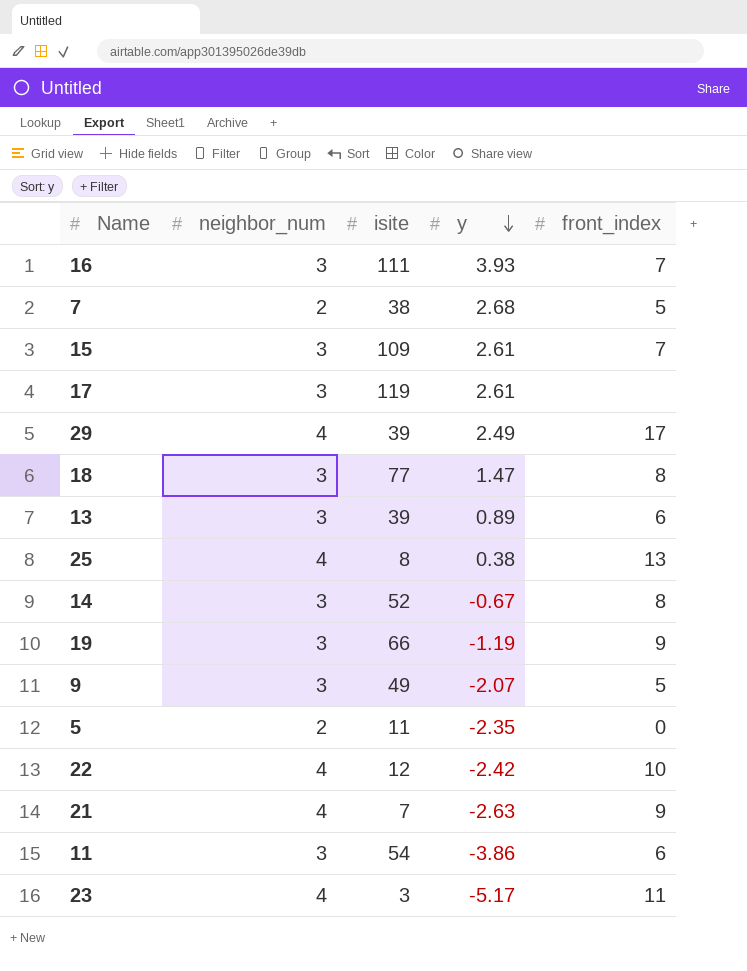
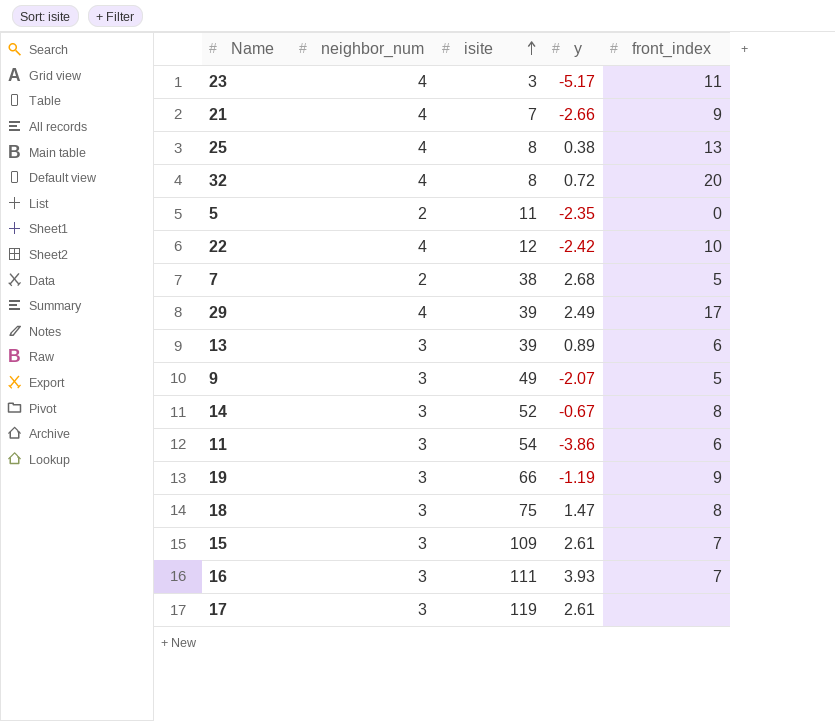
row order: y descending -> isite ascending
21 | y: -2.63 -> -2.66
row 32: none -> 4 | 8 | 0.72 | 20
18 | isite: 77 -> 75

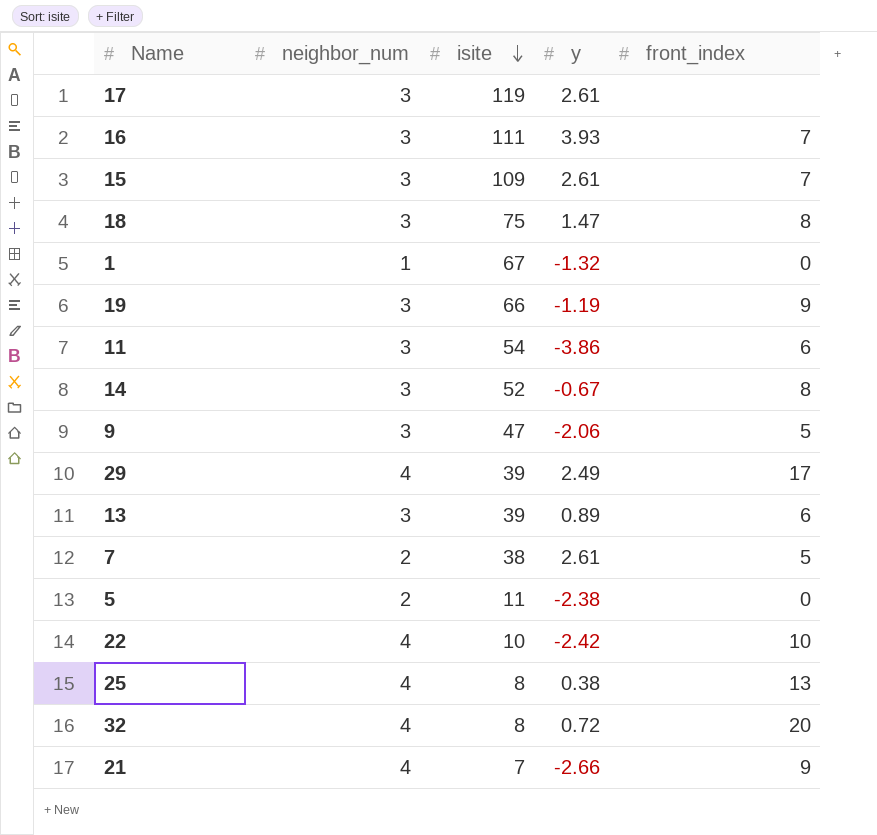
row order: isite ascending -> isite descending
row 23: 4 | 3 | -5.17 | 11 -> none
row 1: none -> 1 | 67 | -1.32 | 0
9 | isite: 49 -> 47
9 | y: -2.07 -> -2.06
7 | y: 2.68 -> 2.61
5 | y: -2.35 -> -2.38
22 | isite: 12 -> 10

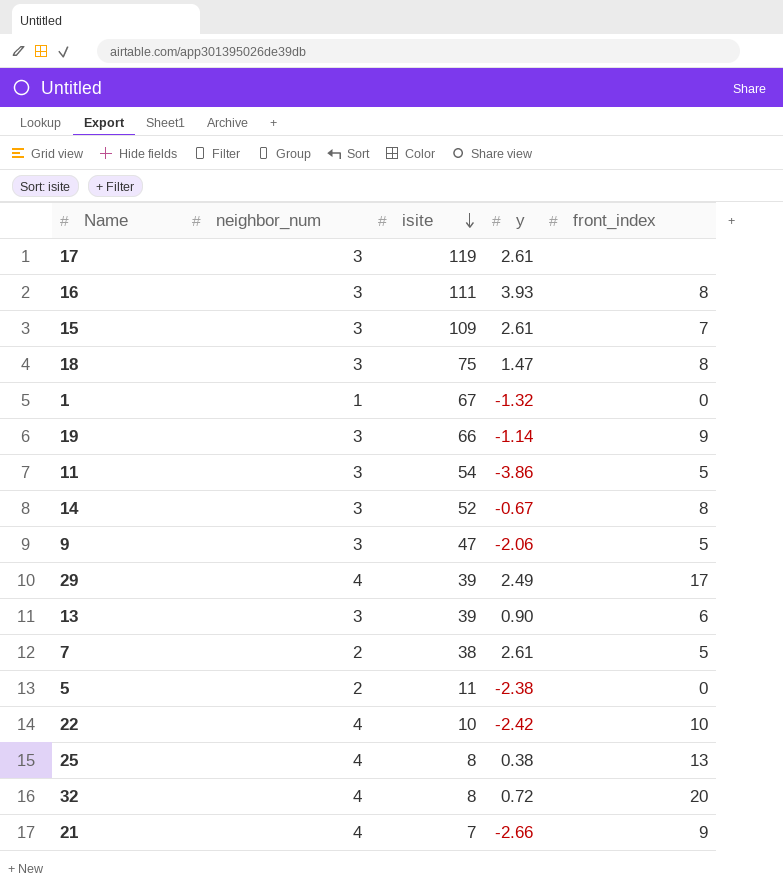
16 | front_index: 7 -> 8
19 | y: -1.19 -> -1.14
11 | front_index: 6 -> 5
13 | y: 0.89 -> 0.90

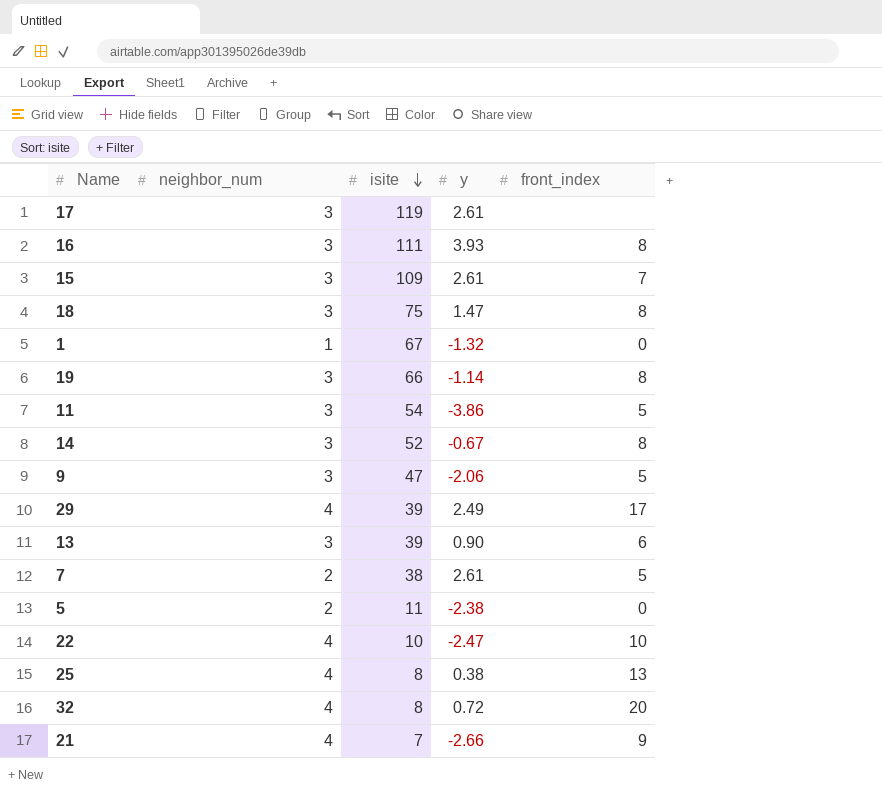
19 | front_index: 9 -> 8
22 | y: -2.42 -> -2.47

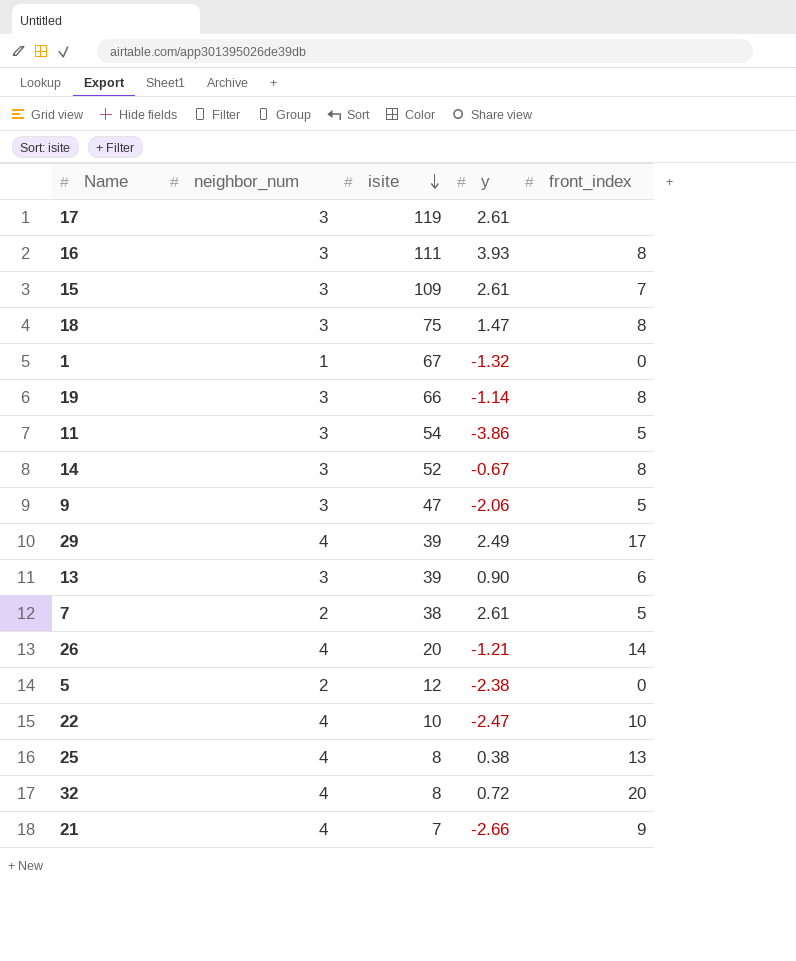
row 26: none -> 4 | 20 | -1.21 | 14
5 | isite: 11 -> 12

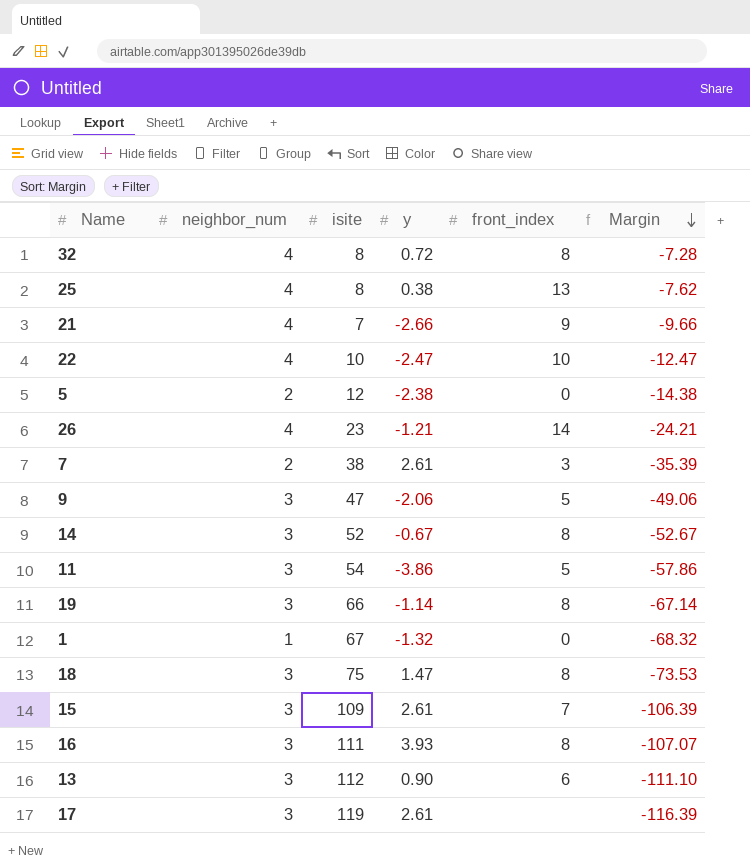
row order: isite descending -> Margin descending
column Margin | formula: none -> [y] - [isite]
row 29: 4 | 39 | 2.49 | 17 -> none
32 | front_index: 20 -> 8
26 | isite: 20 -> 23
7 | front_index: 5 -> 3
13 | isite: 39 -> 112

